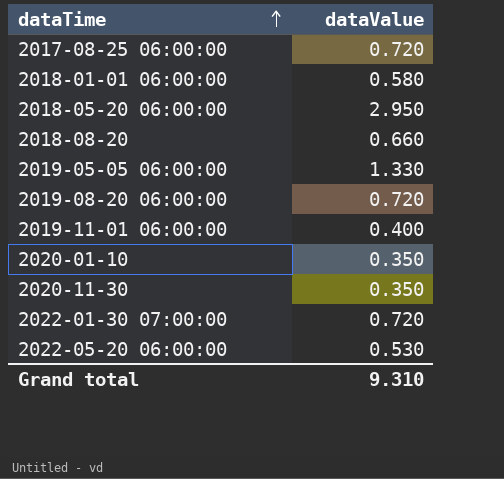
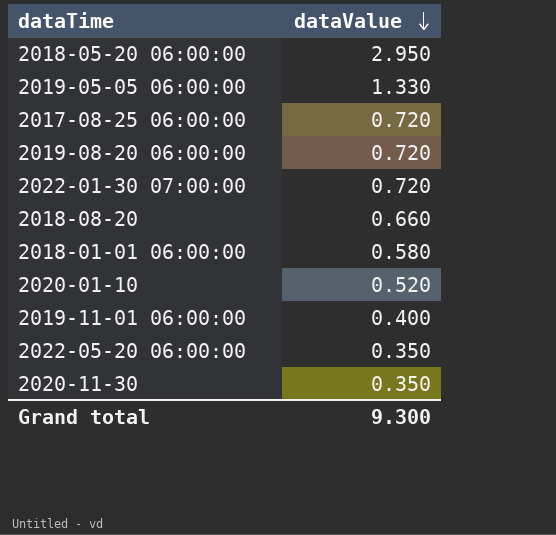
row order: dataTime ascending -> dataValue descending
2020-01-10 | dataValue: 0.350 -> 0.520
2022-05-20 06:00:00 | dataValue: 0.530 -> 0.350
Grand total | dataValue: 9.310 -> 9.300

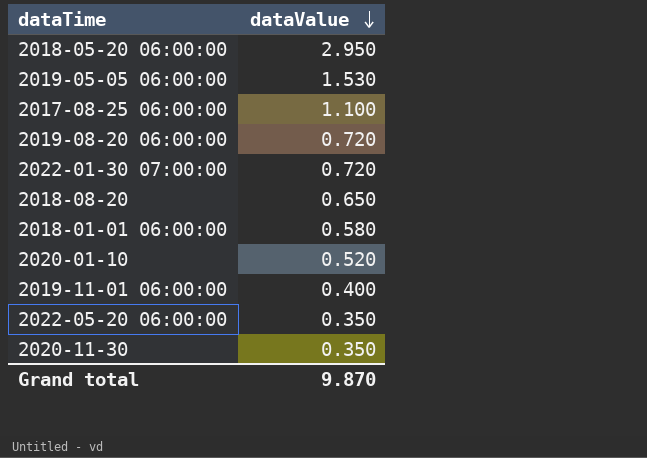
2019-05-05 06:00:00 | dataValue: 1.330 -> 1.530
2017-08-25 06:00:00 | dataValue: 0.720 -> 1.100
2018-08-20 | dataValue: 0.660 -> 0.650
Grand total | dataValue: 9.300 -> 9.870

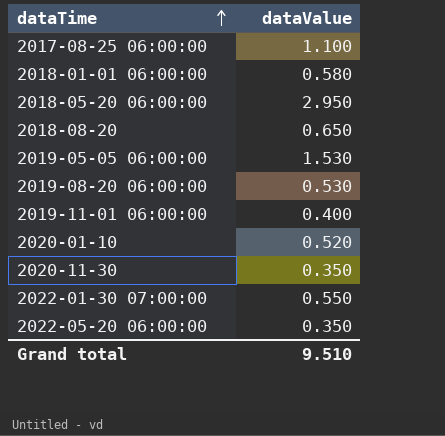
row order: dataValue descending -> dataTime ascending
2019-08-20 06:00:00 | dataValue: 0.720 -> 0.530
2022-01-30 07:00:00 | dataValue: 0.720 -> 0.550
Grand total | dataValue: 9.870 -> 9.510

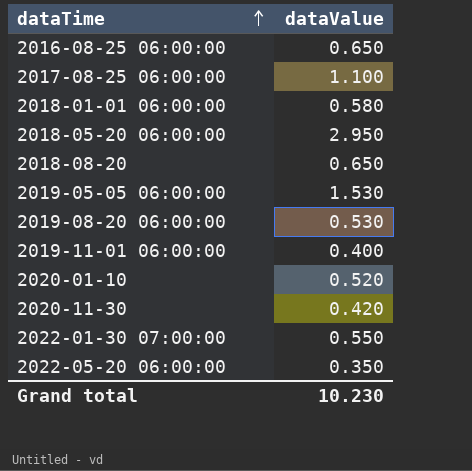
row 2016-08-25 06:00:00: none -> 0.650
2020-11-30 | dataValue: 0.350 -> 0.420
Grand total | dataValue: 9.510 -> 10.230

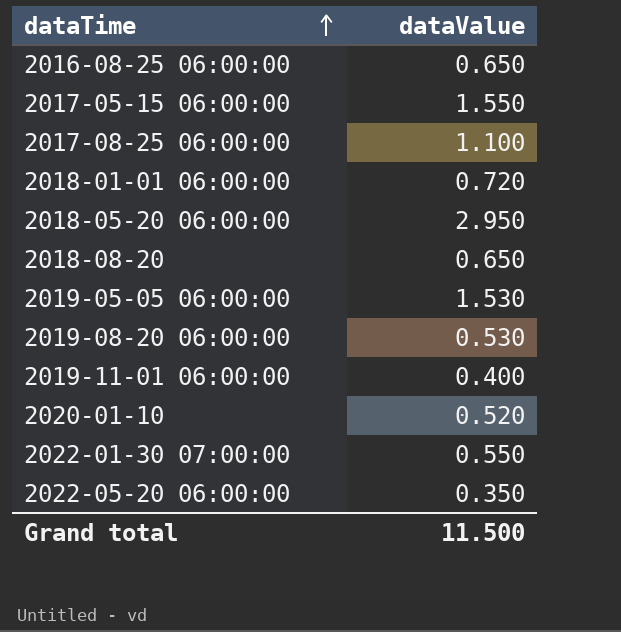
row 2020-11-30: 0.420 -> none
row 2017-05-15 06:00:00: none -> 1.550
2018-01-01 06:00:00 | dataValue: 0.580 -> 0.720
Grand total | dataValue: 10.230 -> 11.500

